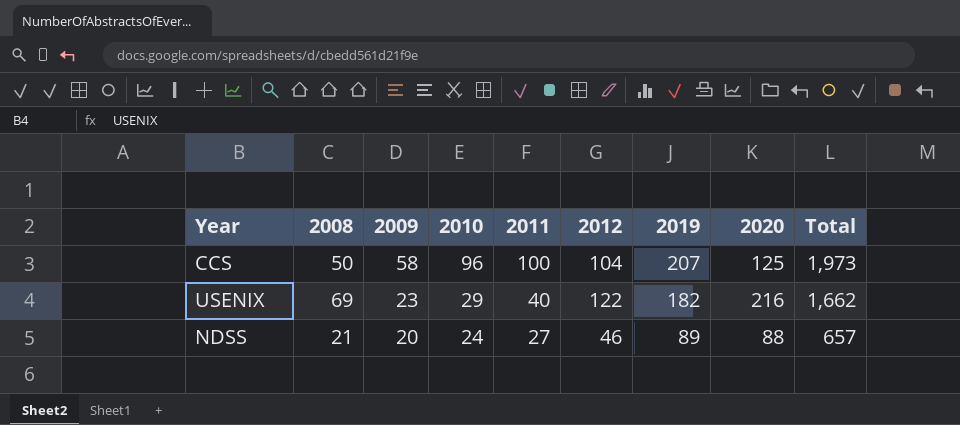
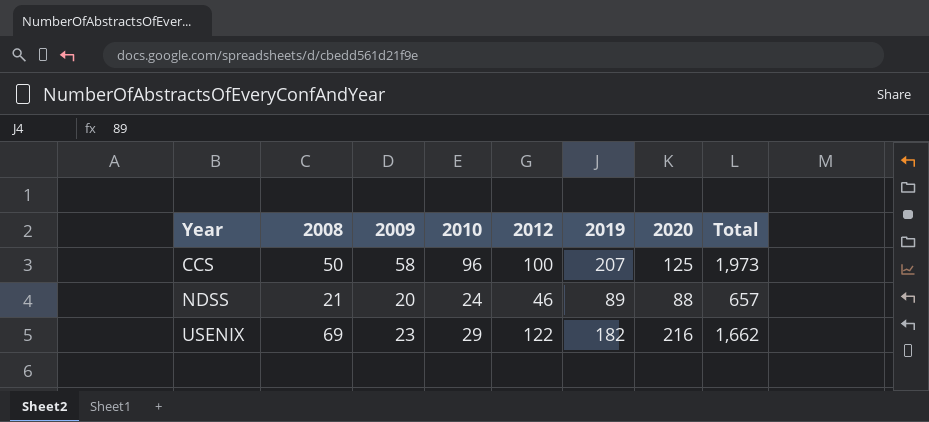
row order: 2009 descending -> Year ascending
column 2011 | position: 5 -> none
CCS | 2012: 104 -> 100

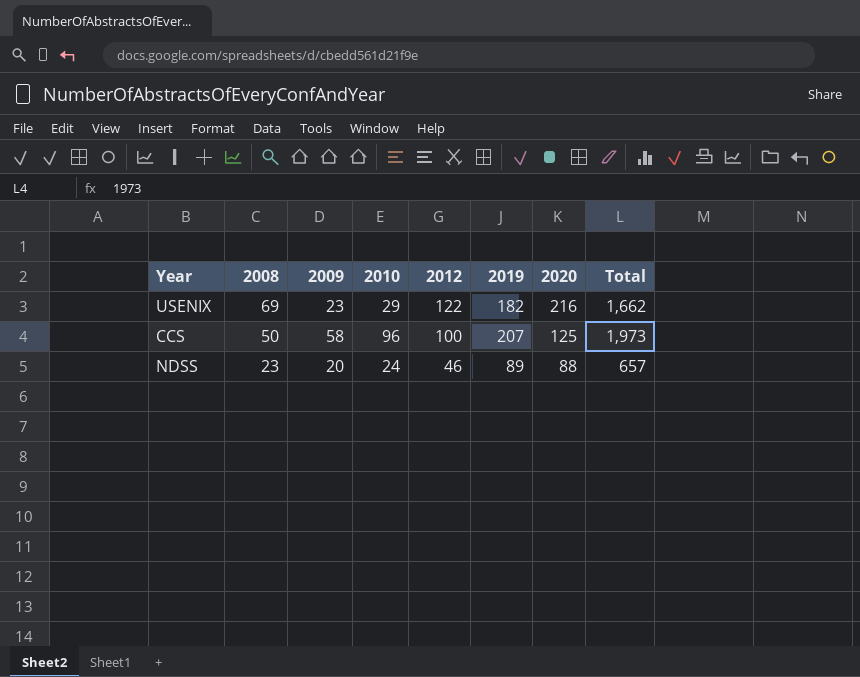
row order: Year ascending -> 2008 descending
NDSS | 2008: 21 -> 23

